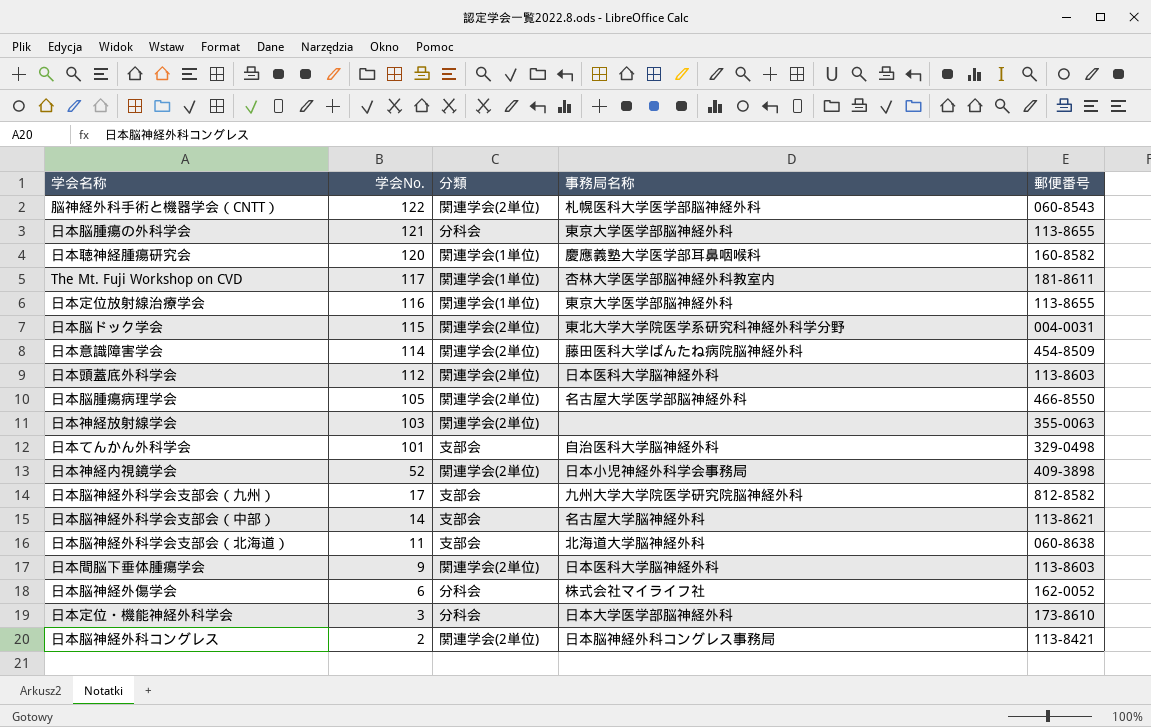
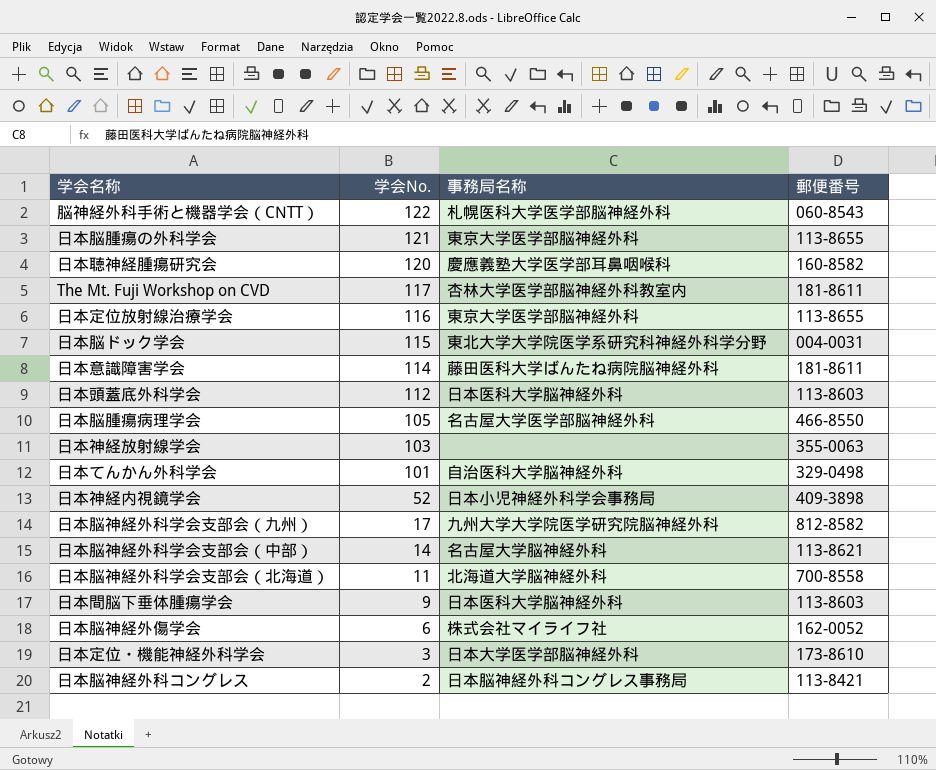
column 分類 | position: 3 -> none
日本意識障害学会 | 郵便番号: 454-8509 -> 181-8611
日本脳神経外科学会支部会（北海道） | 郵便番号: 060-8638 -> 700-8558

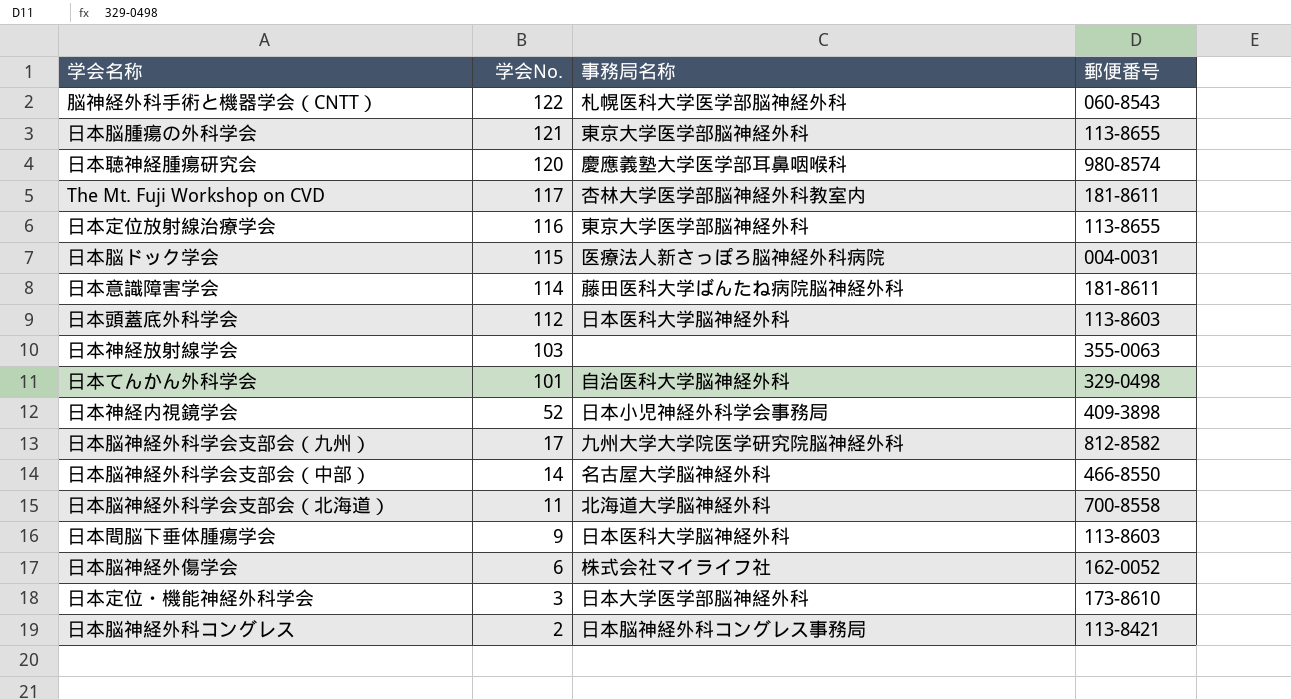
row 日本脳腫瘍病理学会: 105 | 名古屋大学医学部脳神経外科 | 466-8550 -> none
日本聴神経腫瘍研究会 | 郵便番号: 160-8582 -> 980-8574
日本脳ドック学会 | 事務局名称: 東北大学大学院医学系研究科神経外科学分野 -> 医療法人新さっぽろ脳神経外科病院
日本脳神経外科学会支部会（中部） | 郵便番号: 113-8621 -> 466-8550

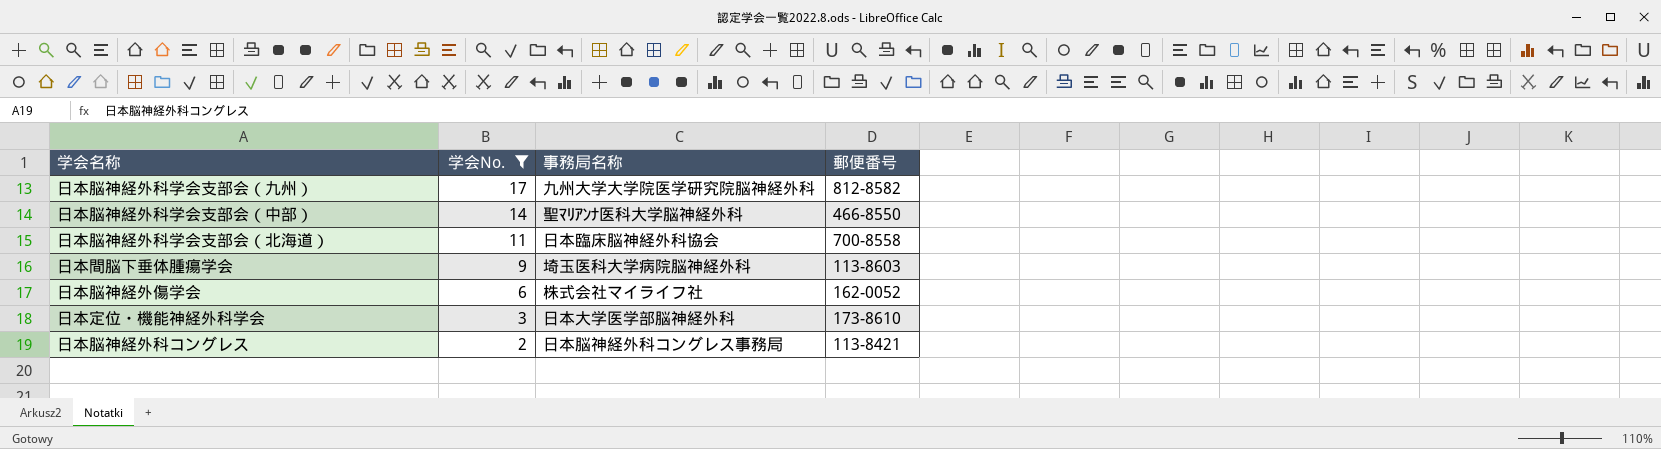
filter: none -> 学会No. <= 17
日本脳神経外科学会支部会（中部） | 事務局名称: 名古屋大学脳神経外科 -> 聖ﾏﾘｱﾝﾅ医科大学脳神経外科
日本脳神経外科学会支部会（北海道） | 事務局名称: 北海道大学脳神経外科 -> 日本臨床脳神経外科協会
日本間脳下垂体腫瘍学会 | 事務局名称: 日本医科大学脳神経外科 -> 埼玉医科大学病院脳神経外科

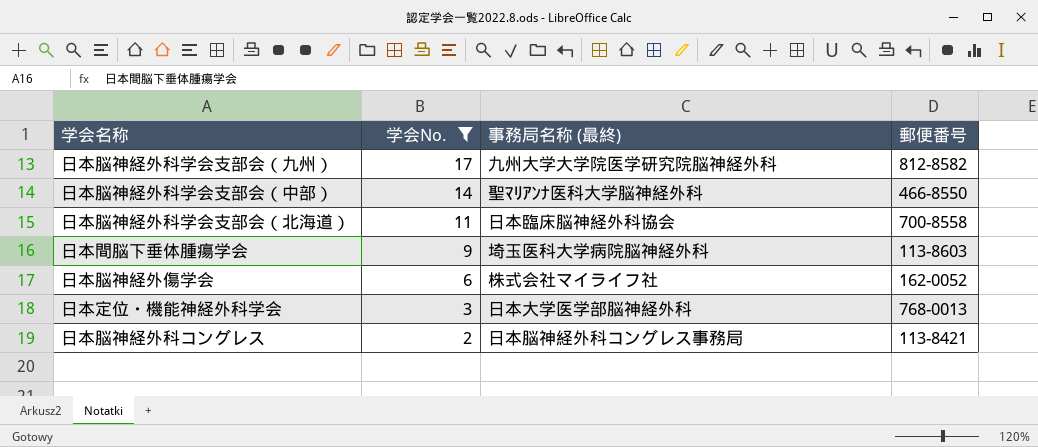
column name: 事務局名称 -> 事務局名称 (最終)
日本定位・機能神経外科学会 | 郵便番号: 173-8610 -> 768-0013

